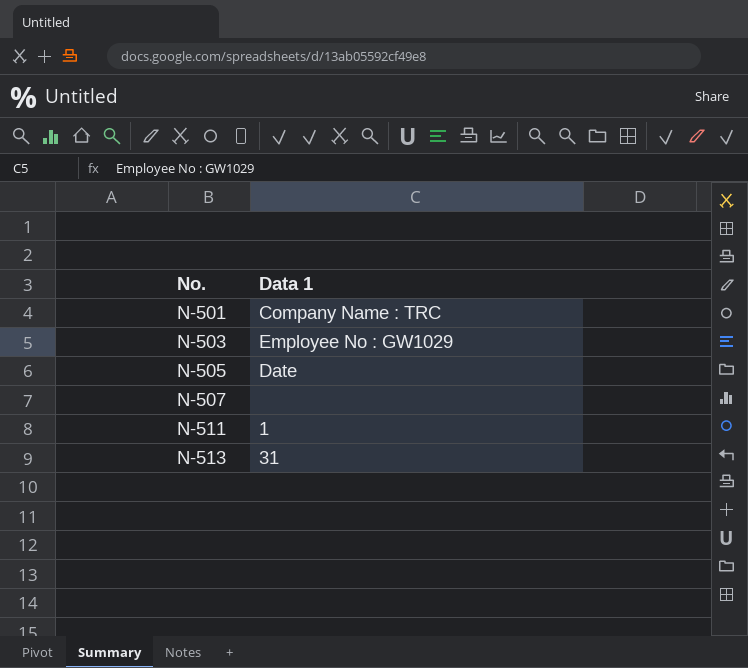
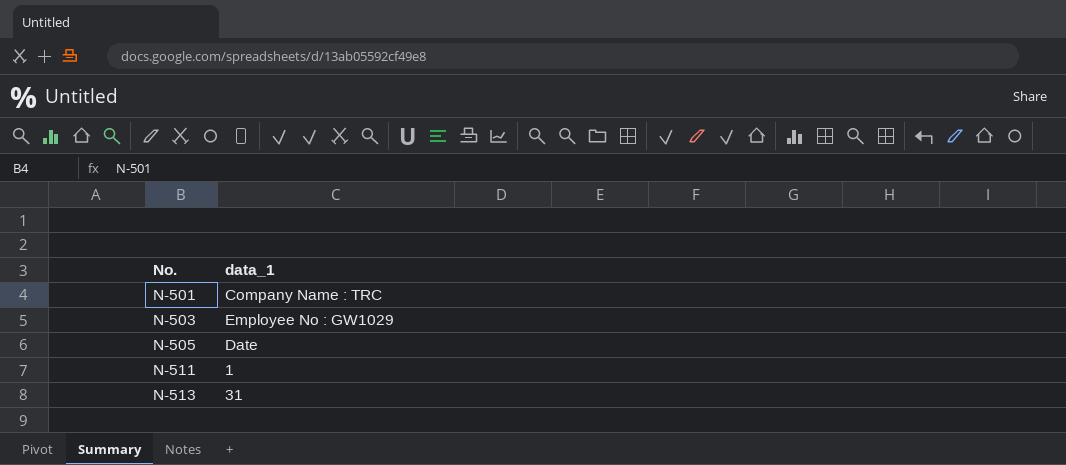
column name: Data 1 -> data_1
row N-507: none -> none

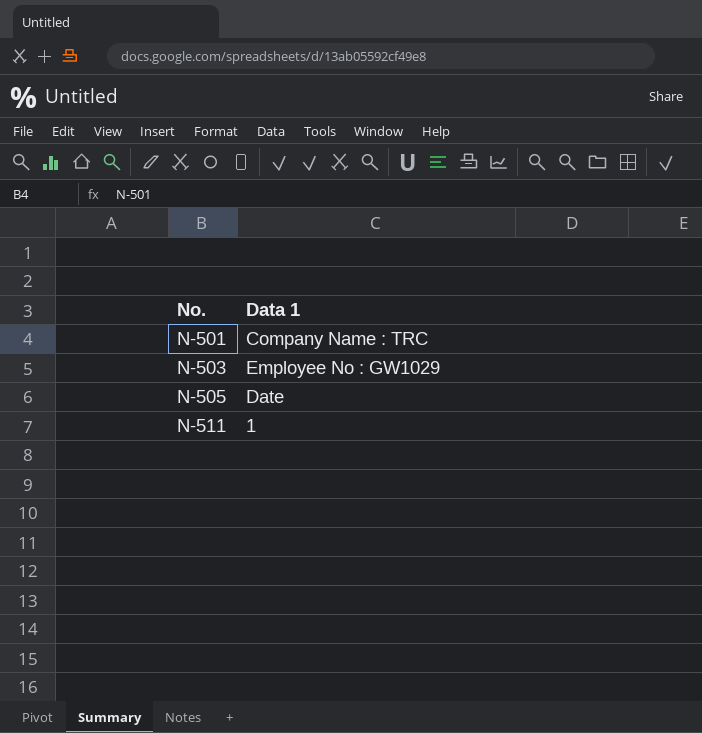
column name: data_1 -> Data 1
row N-513: 31 -> none

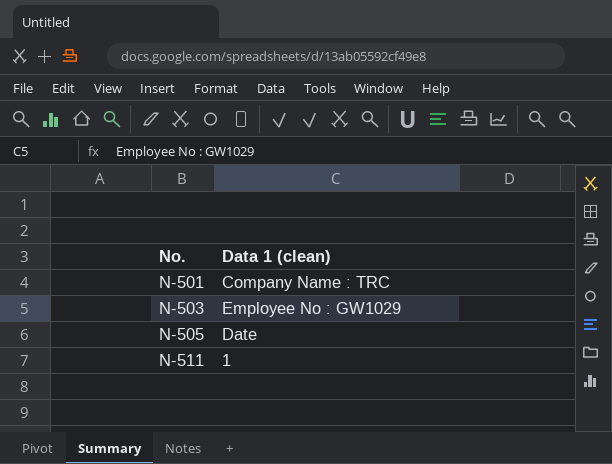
column name: Data 1 -> Data 1 (clean)

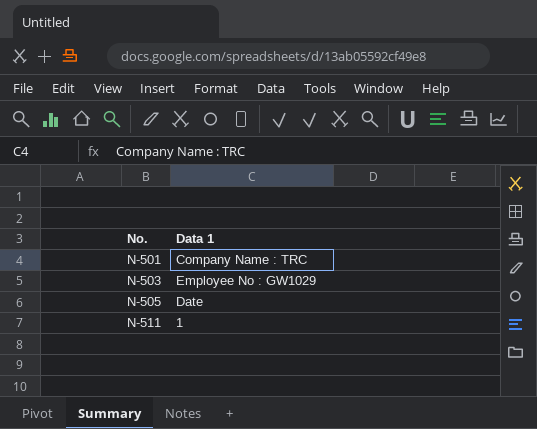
column name: Data 1 (clean) -> Data 1

